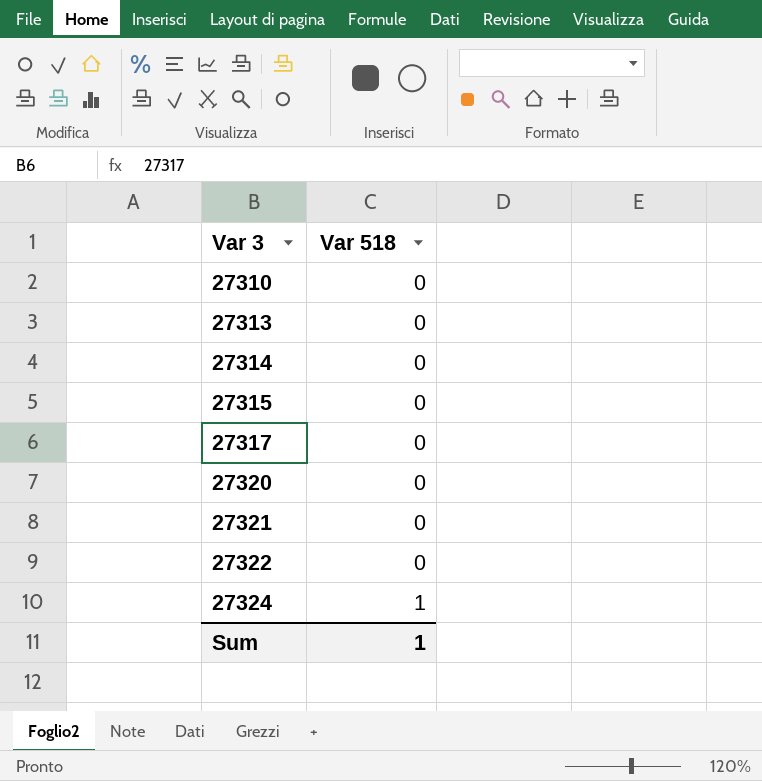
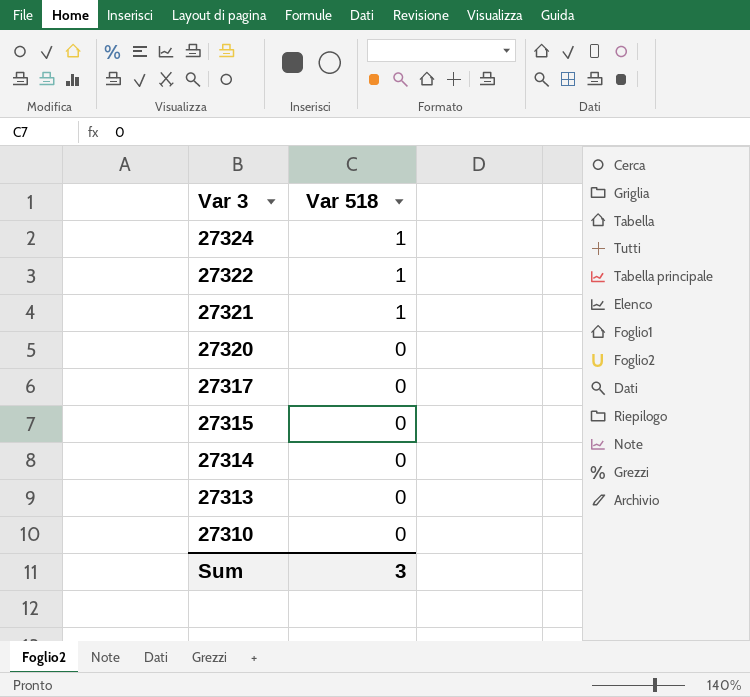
row order: Var 3 ascending -> Var 3 descending
27322 | Var 518: 0 -> 1
27321 | Var 518: 0 -> 1
Sum | Var 518: 1 -> 3

